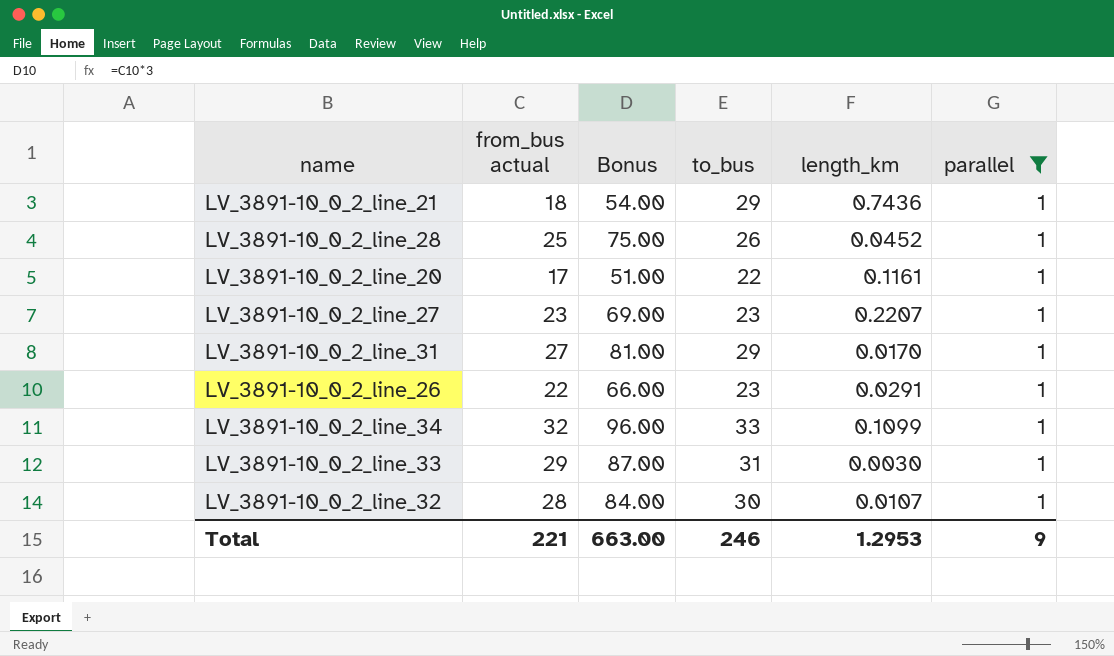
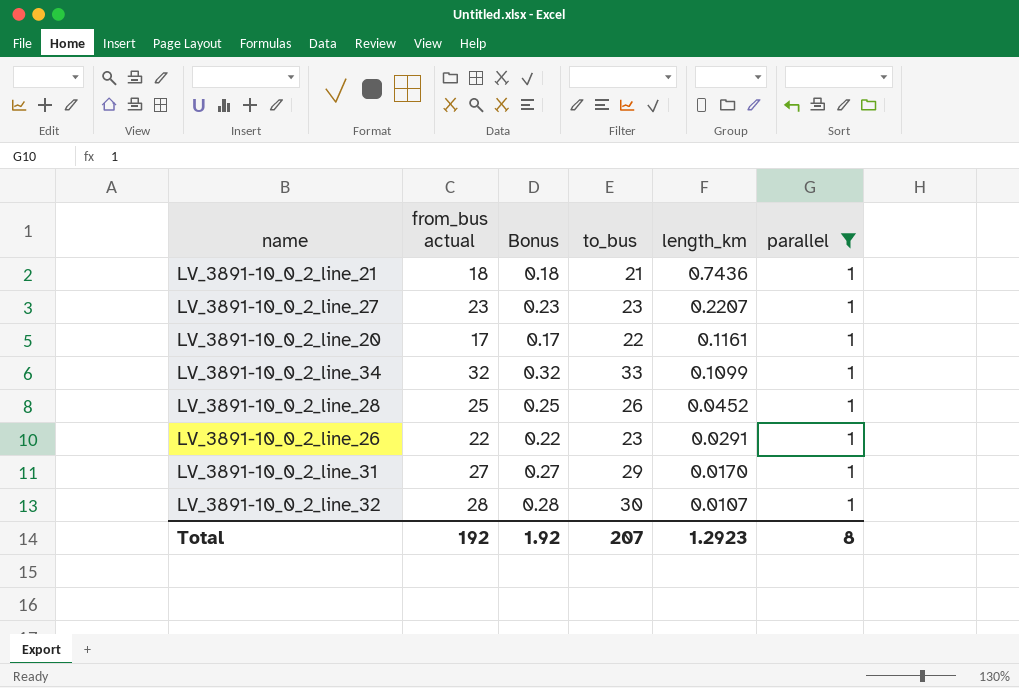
row order: none -> length_km descending
column Bonus | formula: [from_bus actual] * 3 -> [from_bus actual] * 0.01
row LV_3891-10_0_2_line_33: 29 | 87.00 | 31 | 0.0030 | 1 -> none
LV_3891-10_0_2_line_21 | to_bus: 29 -> 21
Total | from_bus actual: 221 -> 192
Total | Bonus: 663.00 -> 1.92
Total | to_bus: 246 -> 207
Total | length_km: 1.2953 -> 1.2923
Total | parallel: 9 -> 8

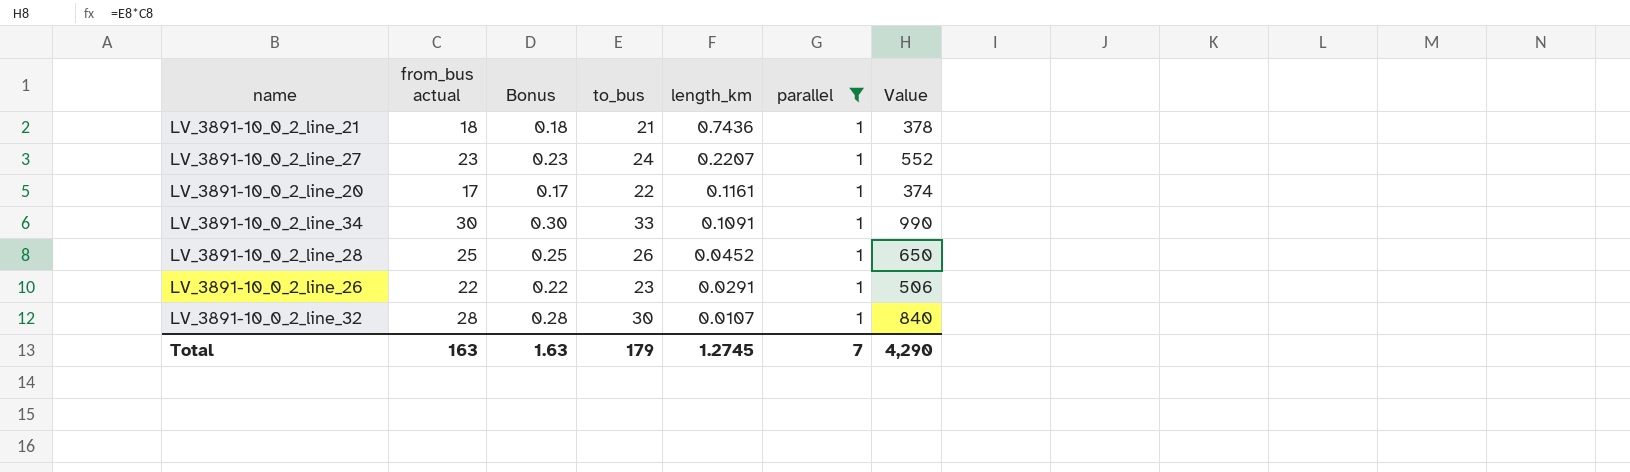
column Value | formula: none -> [from_bus actual] * [to_bus]
row LV_3891-10_0_2_line_31: 27 | 0.27 | 29 | 0.0170 | 1 -> none
LV_3891-10_0_2_line_27 | to_bus: 23 -> 24
LV_3891-10_0_2_line_34 | from_bus actual: 32 -> 30
LV_3891-10_0_2_line_34 | Bonus: 0.32 -> 0.30
LV_3891-10_0_2_line_34 | length_km: 0.1099 -> 0.1091
Total | from_bus actual: 192 -> 163
Total | Bonus: 1.92 -> 1.63
Total | to_bus: 207 -> 179
Total | length_km: 1.2923 -> 1.2745
Total | parallel: 8 -> 7

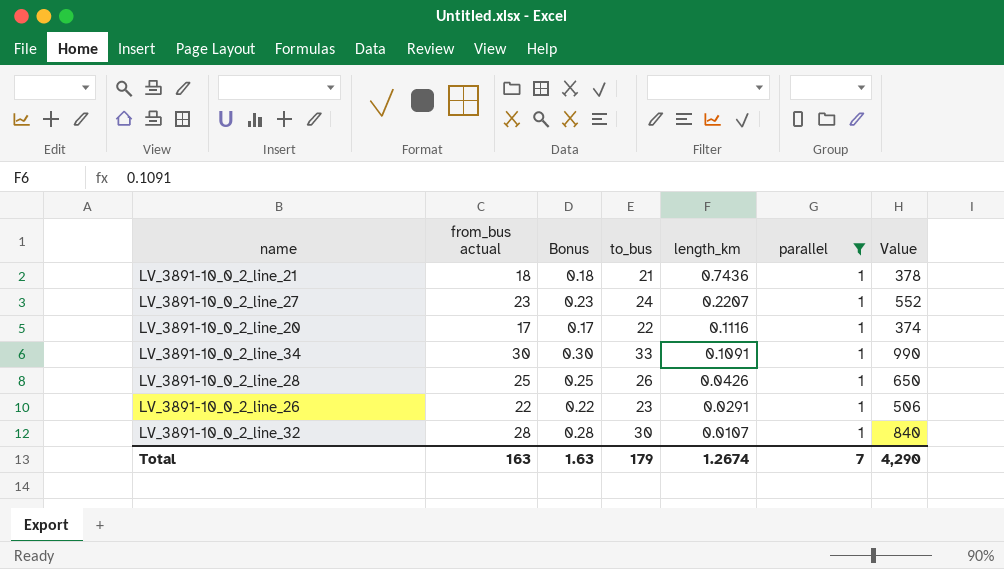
LV_3891-10_0_2_line_20 | length_km: 0.1161 -> 0.1116
LV_3891-10_0_2_line_28 | length_km: 0.0452 -> 0.0426
Total | length_km: 1.2745 -> 1.2674

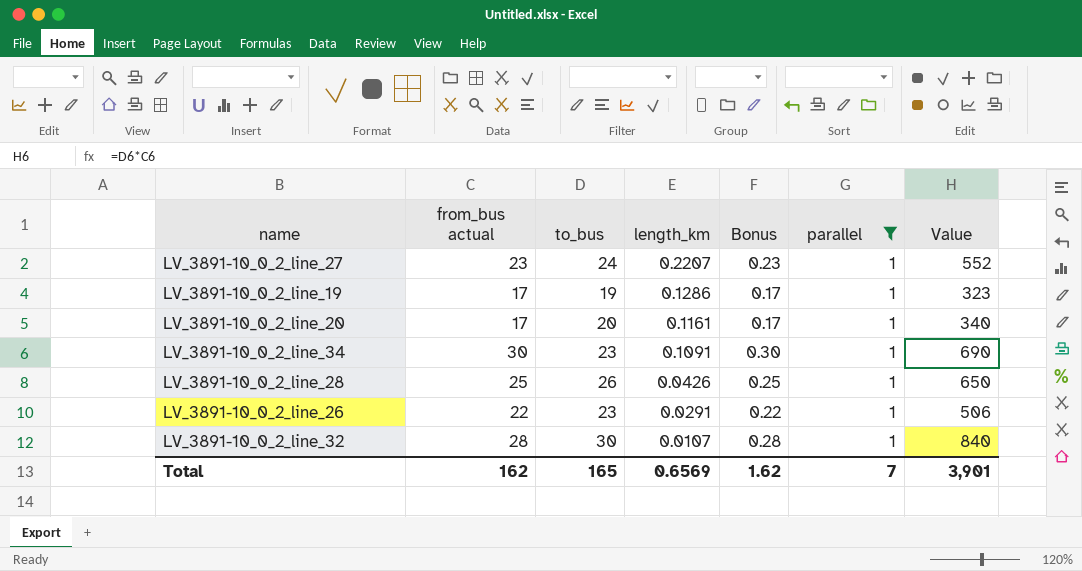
column Bonus | position: 3 -> 5
row LV_3891-10_0_2_line_21: 18 | 0.18 | 21 | 0.7436 | 1 | 378 -> none
row LV_3891-10_0_2_line_19: none -> 17 | 19 | 0.1286 | 0.17 | 1 | 323
LV_3891-10_0_2_line_20 | to_bus: 22 -> 20
LV_3891-10_0_2_line_20 | length_km: 0.1116 -> 0.1161
LV_3891-10_0_2_line_20 | Value: 374 -> 340
LV_3891-10_0_2_line_34 | to_bus: 33 -> 23
LV_3891-10_0_2_line_34 | Value: 990 -> 690
Total | from_bus actual: 163 -> 162
Total | to_bus: 179 -> 165
Total | length_km: 1.2674 -> 0.6569
Total | Bonus: 1.63 -> 1.62
Total | Value: 4,290 -> 3,901

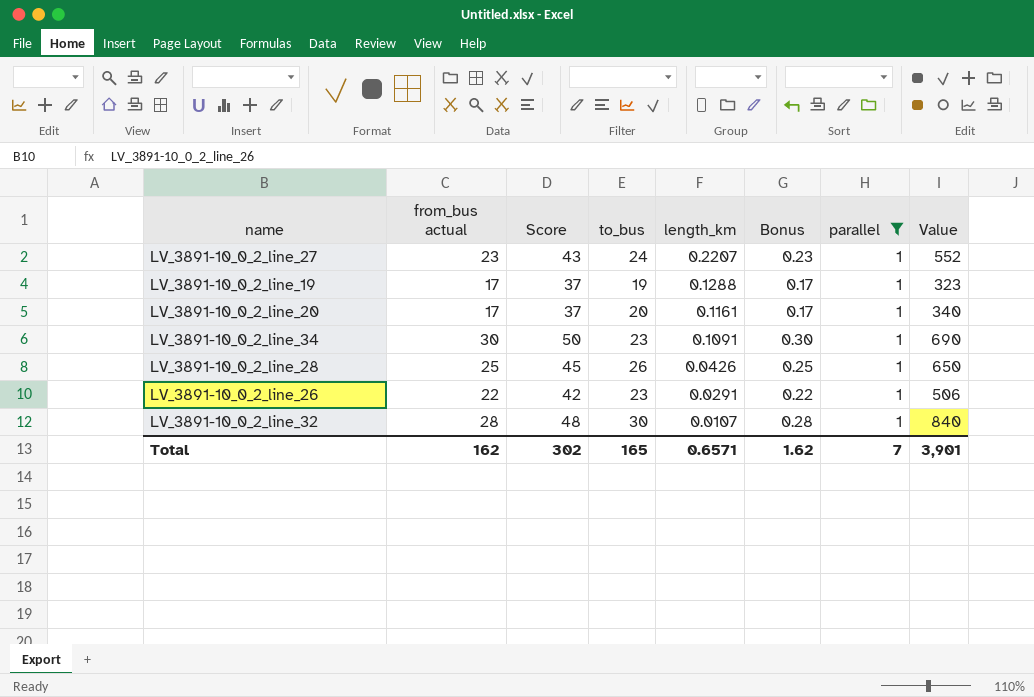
column Score | formula: none -> [from_bus actual] + 20
LV_3891-10_0_2_line_19 | length_km: 0.1286 -> 0.1288
Total | length_km: 0.6569 -> 0.6571

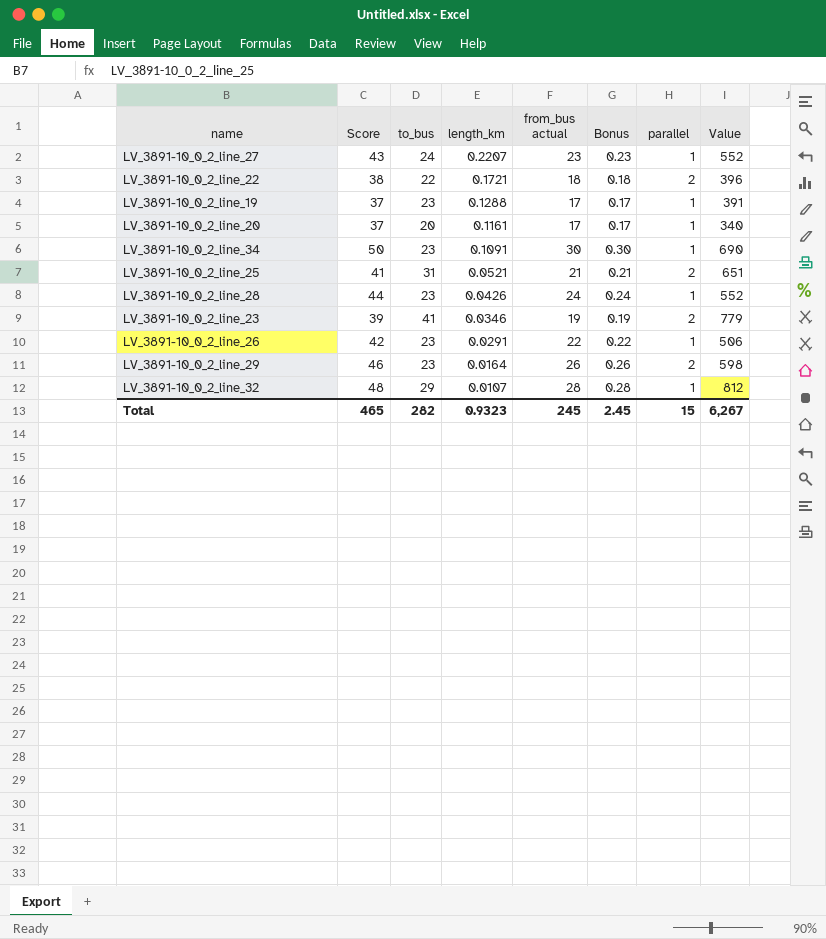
filter: parallel = 1 -> none
column from_bus actual | position: 2 -> 5
LV_3891-10_0_2_line_19 | to_bus: 19 -> 23
LV_3891-10_0_2_line_19 | Value: 323 -> 391
LV_3891-10_0_2_line_28 | Score: 45 -> 44
LV_3891-10_0_2_line_28 | to_bus: 26 -> 23
LV_3891-10_0_2_line_28 | from_bus actual: 25 -> 24
LV_3891-10_0_2_line_28 | Bonus: 0.25 -> 0.24
LV_3891-10_0_2_line_28 | Value: 650 -> 552
LV_3891-10_0_2_line_32 | to_bus: 30 -> 29
LV_3891-10_0_2_line_32 | Value: 840 -> 812
Total | Score: 302 -> 465
Total | to_bus: 165 -> 282
Total | length_km: 0.6571 -> 0.9323
Total | from_bus actual: 162 -> 245
Total | Bonus: 1.62 -> 2.45
Total | parallel: 7 -> 15
Total | Value: 3,901 -> 6,267

